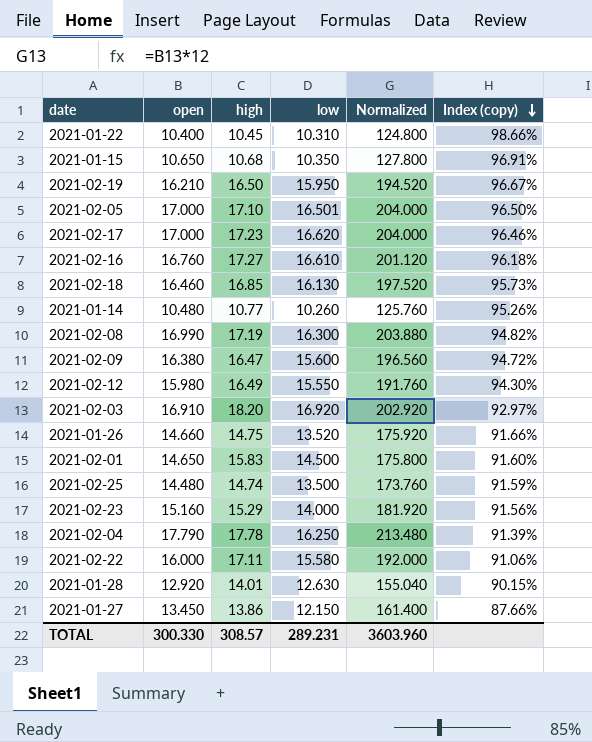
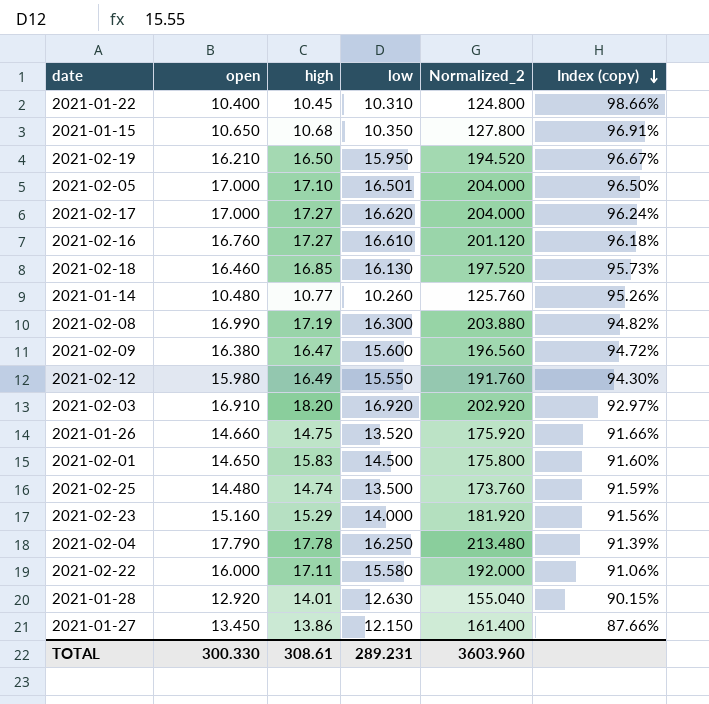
column name: Normalized -> Normalized_2
2021-02-17 | high: 17.23 -> 17.27
2021-02-17 | Index (copy): 96.46% -> 96.24%
TOTAL | high: 308.57 -> 308.61

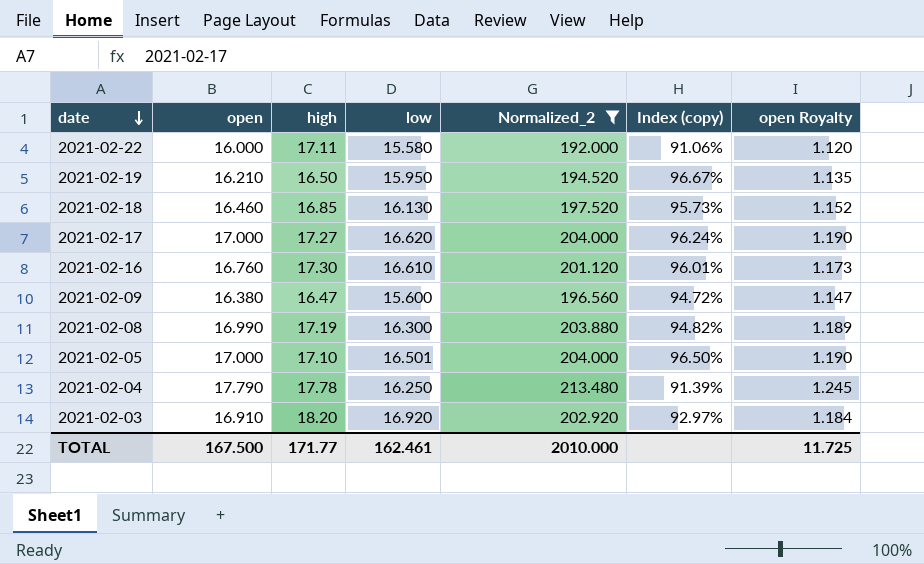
filter: none -> Normalized_2 >= 192.000
row order: Index (copy) descending -> date descending
column open Royalty | formula: none -> [open] * 0.07
2021-02-16 | high: 17.27 -> 17.30
2021-02-16 | Index (copy): 96.18% -> 96.01%
TOTAL | open: 300.330 -> 167.500
TOTAL | high: 308.61 -> 171.77
TOTAL | low: 289.231 -> 162.461
TOTAL | Normalized_2: 3603.960 -> 2010.000

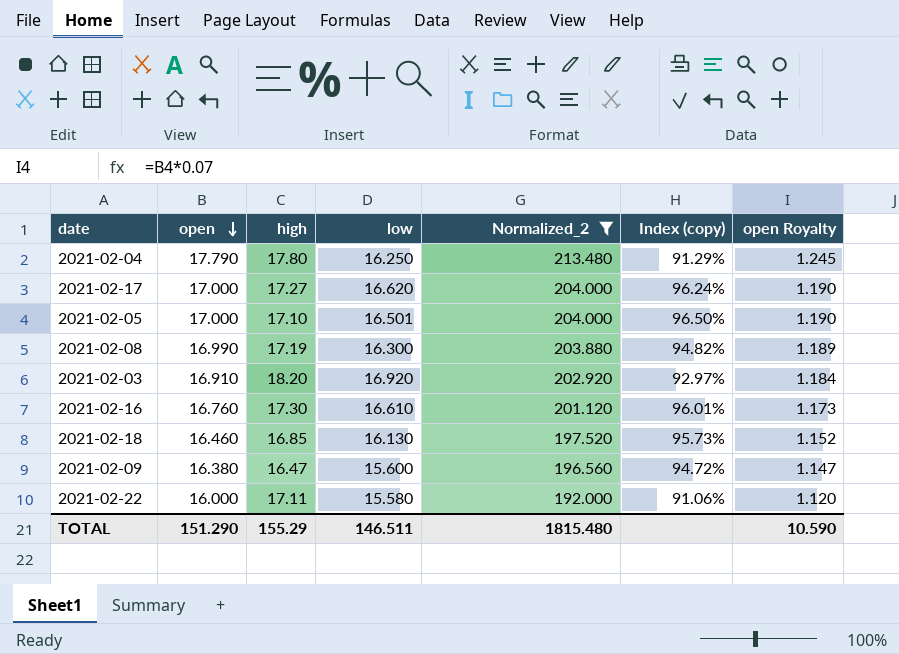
row order: date descending -> open descending
row 2021-02-19: 16.210 | 16.50 | 15.950 | 194.520 | 96.67% | 1.135 -> none
2021-02-04 | high: 17.78 -> 17.80
2021-02-04 | Index (copy): 91.39% -> 91.29%
TOTAL | open: 167.500 -> 151.290
TOTAL | high: 171.77 -> 155.29
TOTAL | low: 162.461 -> 146.511
TOTAL | Normalized_2: 2010.000 -> 1815.480
TOTAL | open Royalty: 11.725 -> 10.590

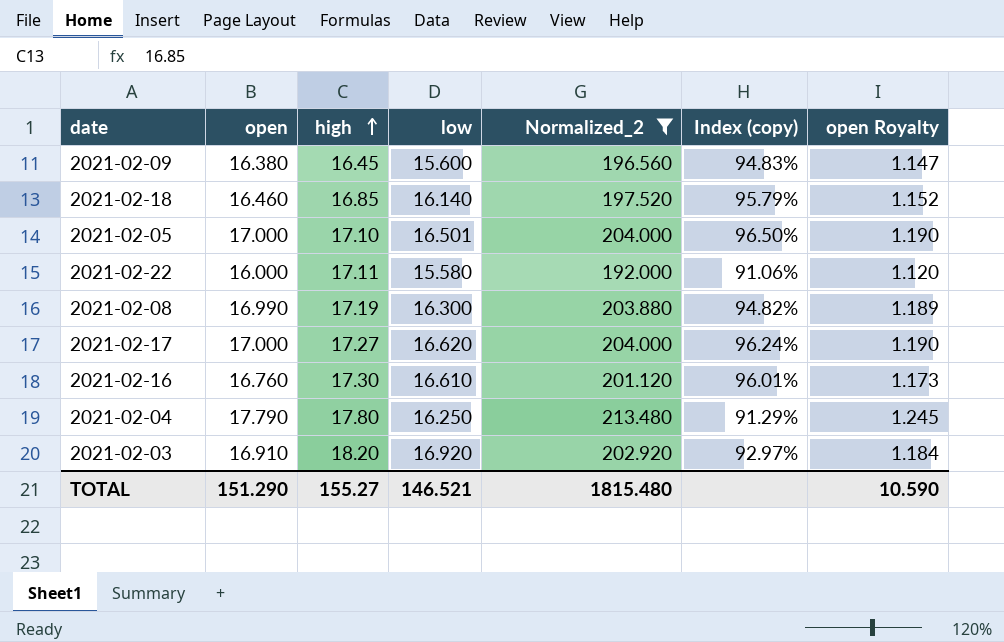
row order: open descending -> high ascending
2021-02-09 | high: 16.47 -> 16.45
2021-02-09 | Index (copy): 94.72% -> 94.83%
2021-02-18 | low: 16.130 -> 16.140
2021-02-18 | Index (copy): 95.73% -> 95.79%
TOTAL | high: 155.29 -> 155.27
TOTAL | low: 146.511 -> 146.521

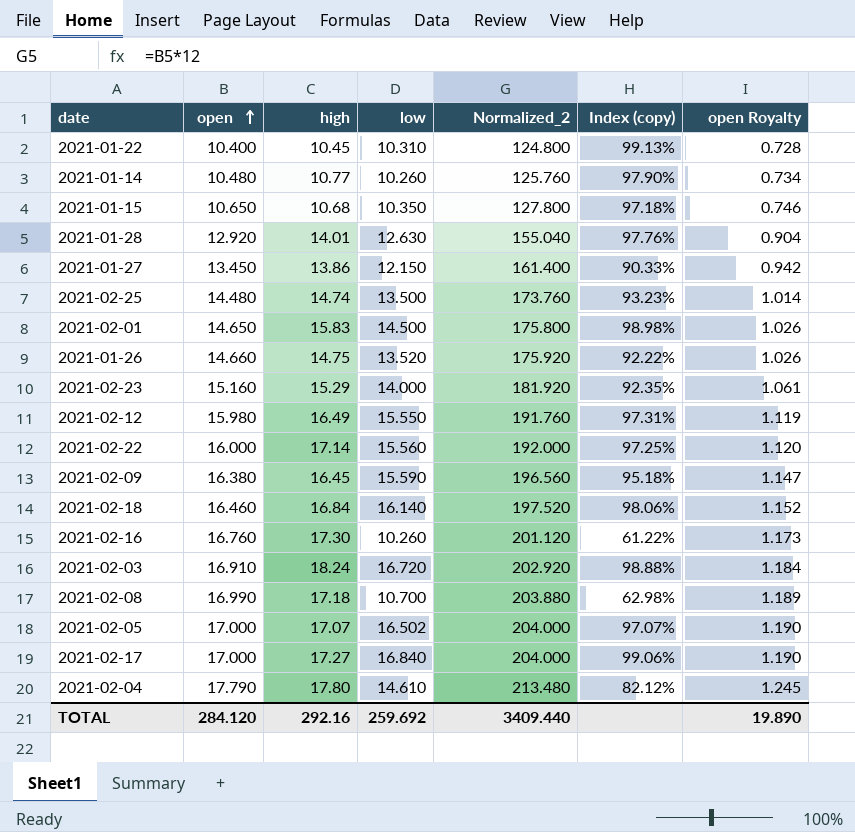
filter: Normalized_2 >= 192.000 -> none
row order: high ascending -> open ascending
column Index (copy) | formula: [low] / [high] -> [low] / [open]
2021-02-22 | high: 17.11 -> 17.14
2021-02-22 | low: 15.580 -> 15.560
2021-02-09 | low: 15.600 -> 15.590
2021-02-18 | high: 16.85 -> 16.84
2021-02-16 | low: 16.610 -> 10.260
2021-02-03 | high: 18.20 -> 18.24
2021-02-03 | low: 16.920 -> 16.720
2021-02-08 | high: 17.19 -> 17.18
2021-02-08 | low: 16.300 -> 10.700
2021-02-05 | high: 17.10 -> 17.07
2021-02-05 | low: 16.501 -> 16.502
2021-02-17 | low: 16.620 -> 16.840
2021-02-04 | low: 16.250 -> 14.610
TOTAL | open: 151.290 -> 284.120
TOTAL | high: 155.27 -> 292.16
TOTAL | low: 146.521 -> 259.692
TOTAL | Normalized_2: 1815.480 -> 3409.440
TOTAL | open Royalty: 10.590 -> 19.890

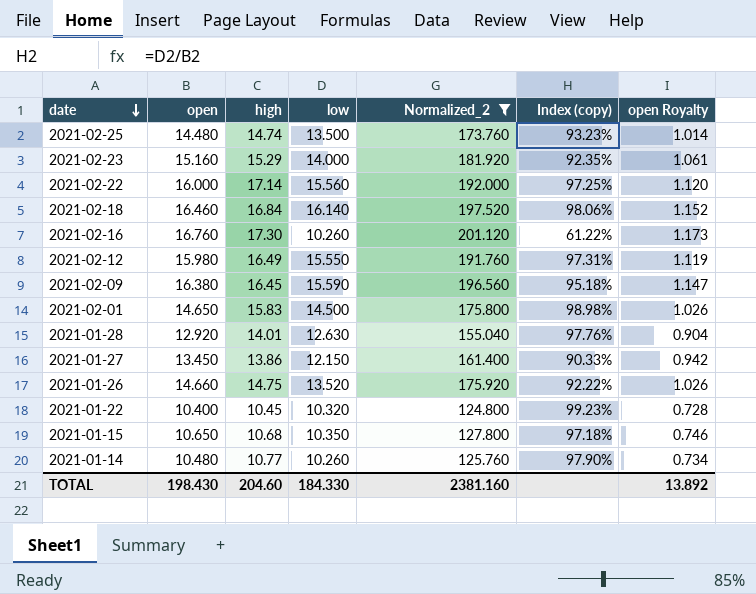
filter: none -> Normalized_2 <= 201.120
row order: open ascending -> date descending
2021-01-22 | low: 10.310 -> 10.320
2021-01-22 | Index (copy): 99.13% -> 99.23%
TOTAL | open: 284.120 -> 198.430
TOTAL | high: 292.16 -> 204.60
TOTAL | low: 259.692 -> 184.330
TOTAL | Normalized_2: 3409.440 -> 2381.160
TOTAL | open Royalty: 19.890 -> 13.892

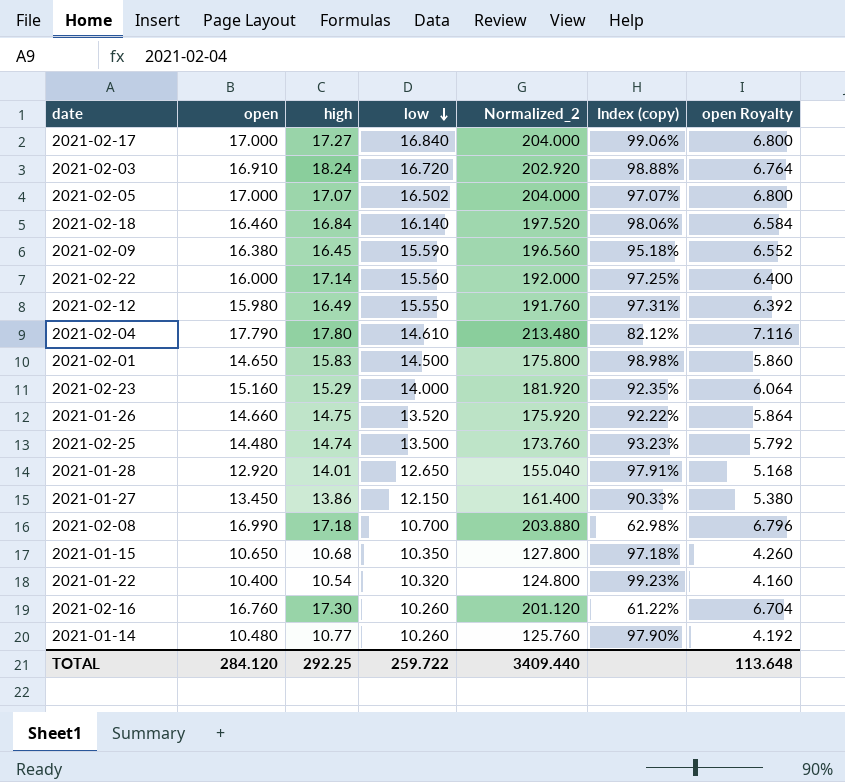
filter: Normalized_2 <= 201.120 -> none
row order: date descending -> low descending
column open Royalty | formula: [open] * 0.07 -> [open] * 0.4
2021-01-28 | low: 12.630 -> 12.650
2021-01-28 | Index (copy): 97.76% -> 97.91%
2021-01-22 | high: 10.45 -> 10.54
TOTAL | open: 198.430 -> 284.120
TOTAL | high: 204.60 -> 292.25
TOTAL | low: 184.330 -> 259.722
TOTAL | Normalized_2: 2381.160 -> 3409.440
TOTAL | open Royalty: 13.892 -> 113.648

